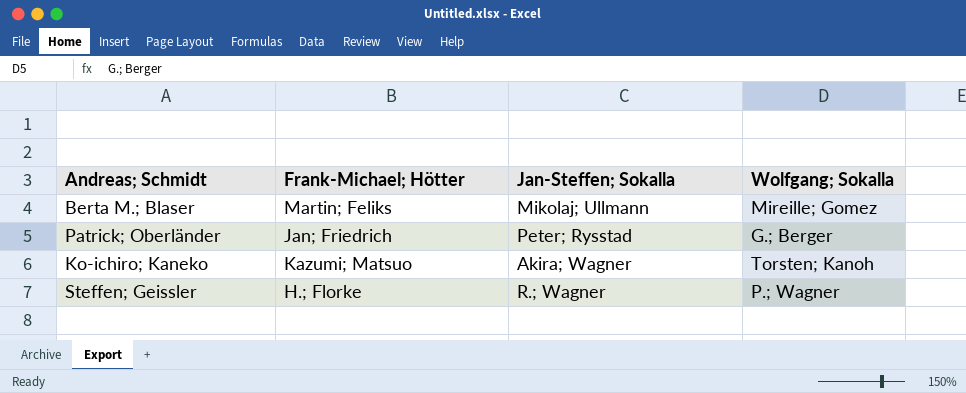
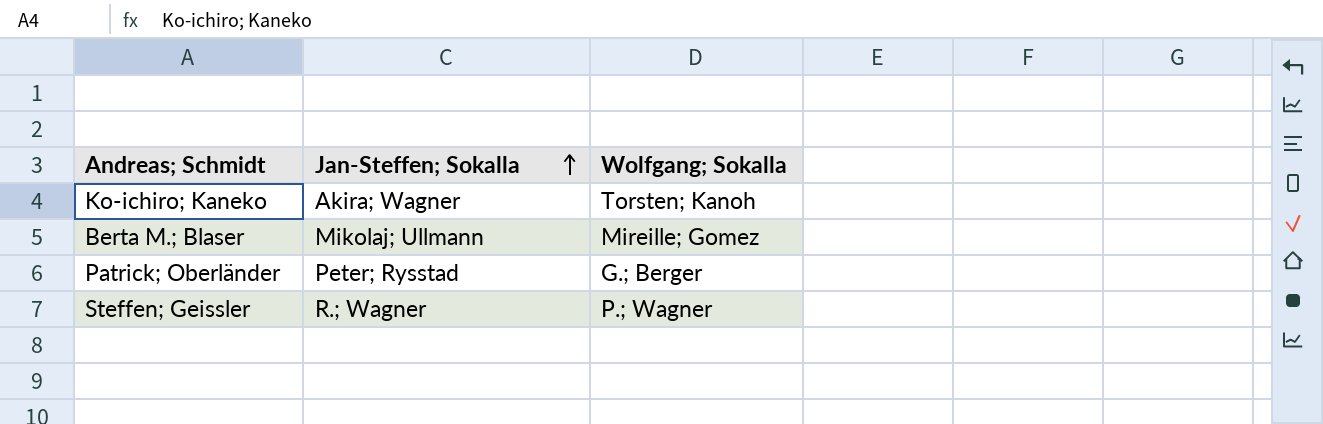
row order: none -> Jan-Steffen; Sokalla ascending
column Frank-Michael; Hötter | position: 2 -> none

